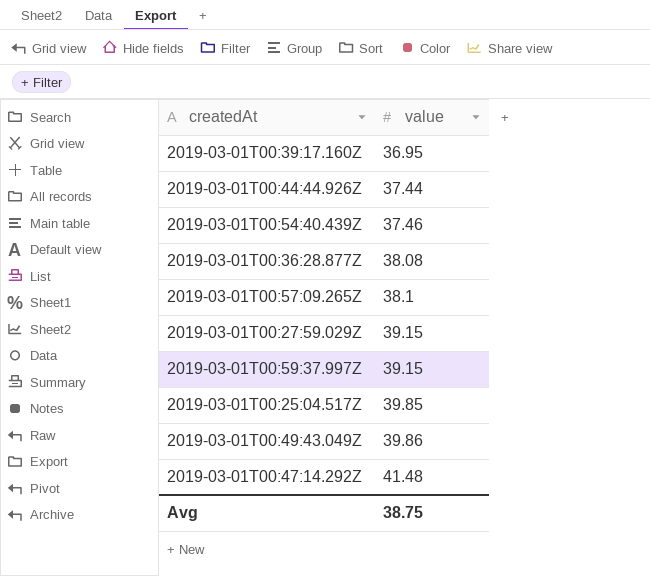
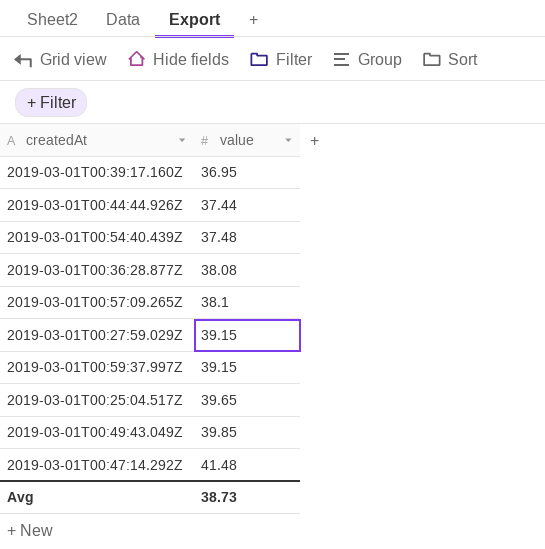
2019-03-01T00:54:40.439Z | value: 37.46 -> 37.48
2019-03-01T00:25:04.517Z | value: 39.85 -> 39.65
2019-03-01T00:49:43.049Z | value: 39.86 -> 39.85
Avg | value: 38.75 -> 38.73

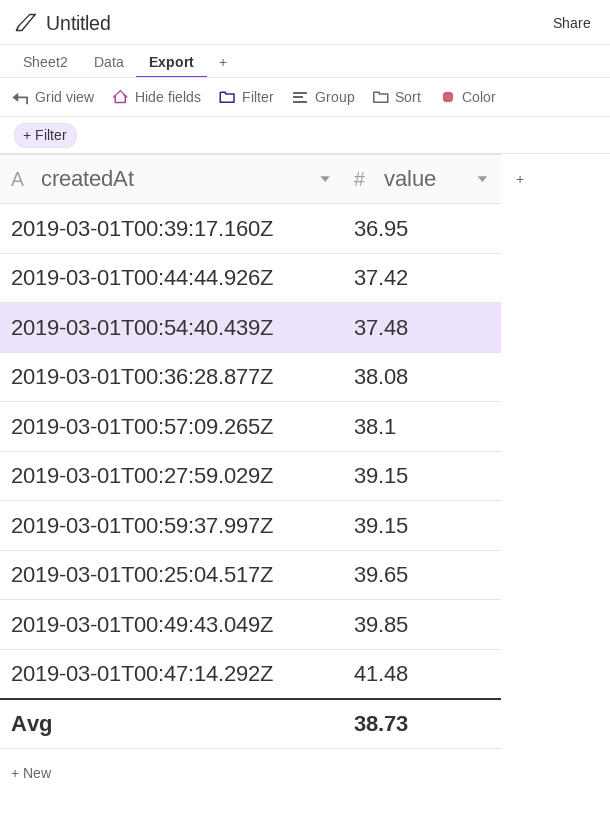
2019-03-01T00:44:44.926Z | value: 37.44 -> 37.42

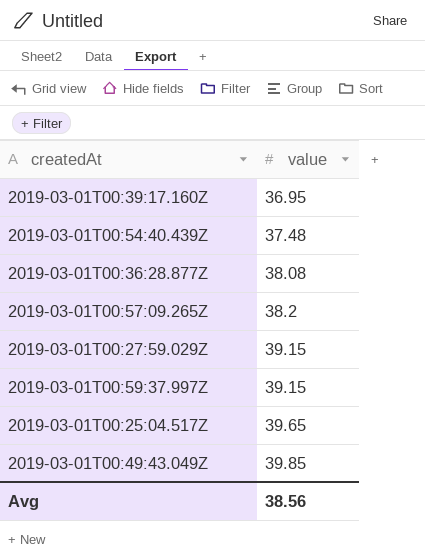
row 2019-03-01T00:44:44.926Z: 37.42 -> none
row 2019-03-01T00:47:14.292Z: 41.48 -> none
2019-03-01T00:57:09.265Z | value: 38.1 -> 38.2
Avg | value: 38.73 -> 38.56

